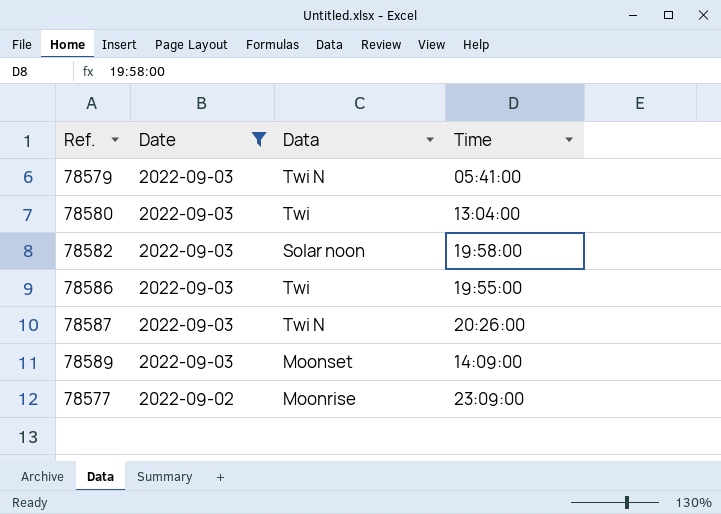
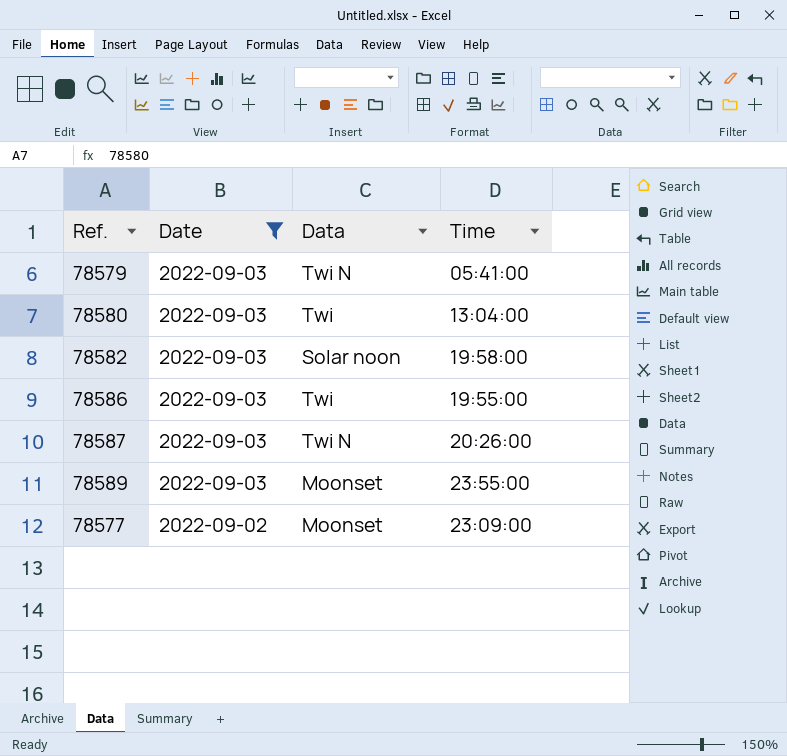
78589 | Time: 14:09:00 -> 23:55:00
78577 | Data: Moonrise -> Moonset

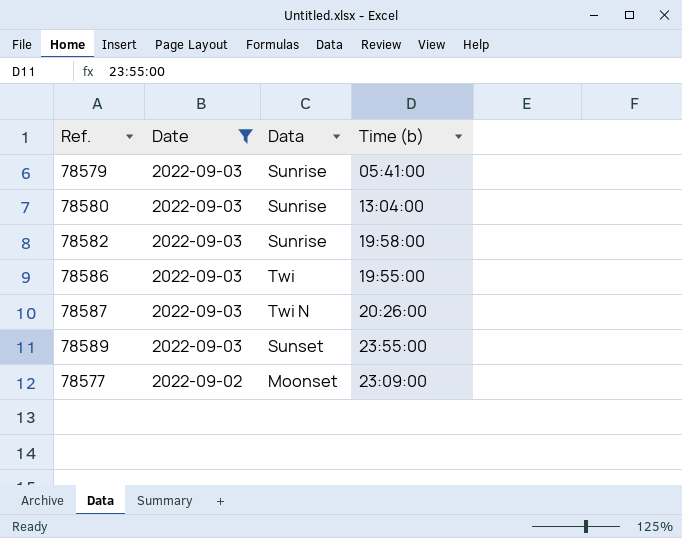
column name: Time -> Time (b)
78579 | Data: Twi N -> Sunrise
78580 | Data: Twi -> Sunrise
78582 | Data: Solar noon -> Sunrise
78589 | Data: Moonset -> Sunset

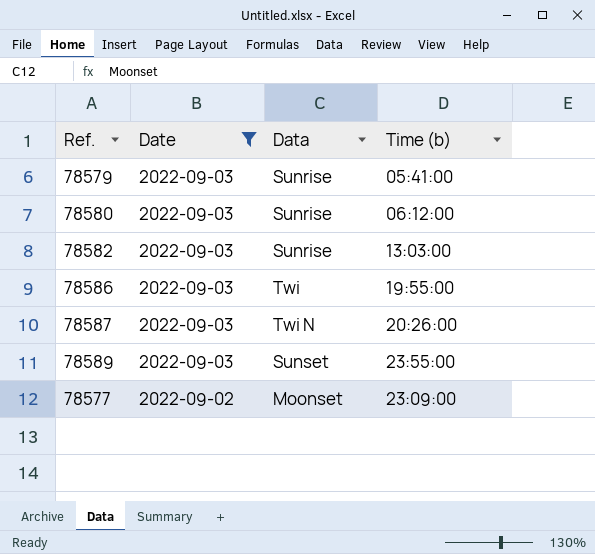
78580 | Time (b): 13:04:00 -> 06:12:00
78582 | Time (b): 19:58:00 -> 13:03:00

